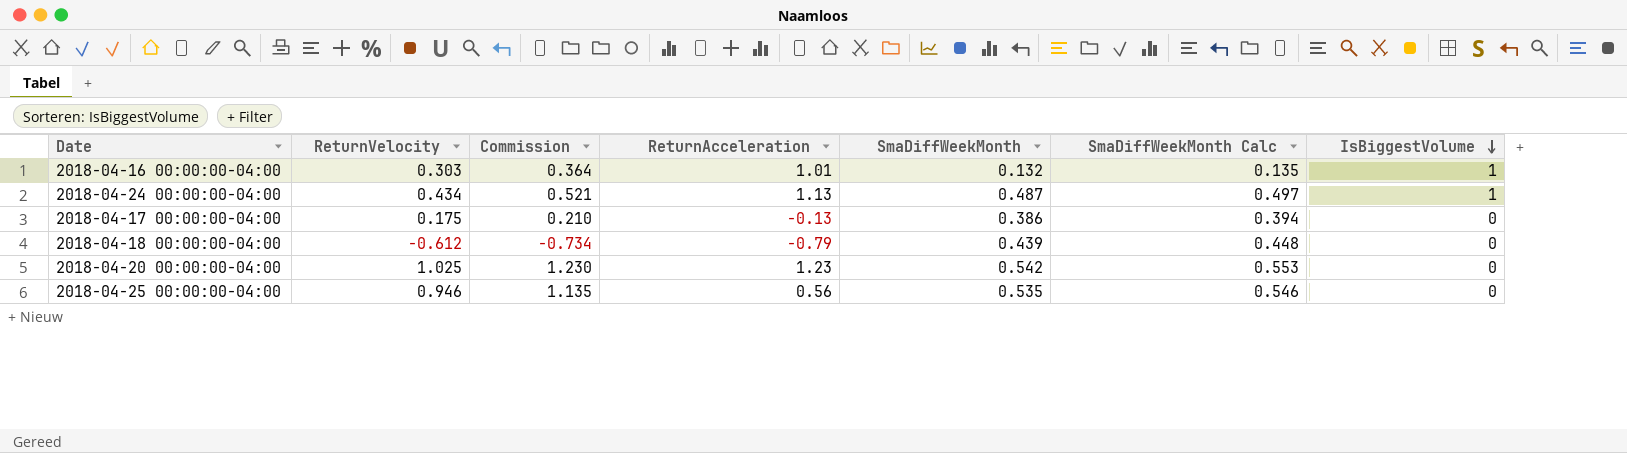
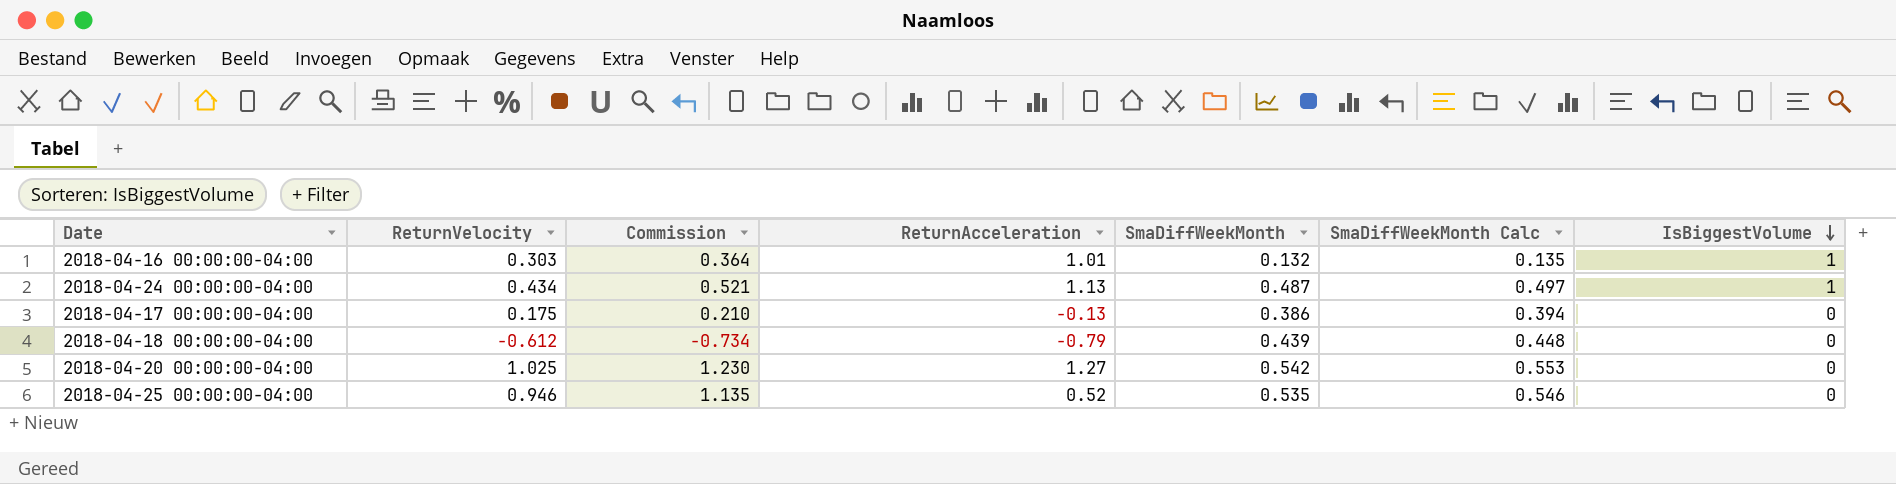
2018-04-20 00:00:00-04:00 | ReturnAcceleration: 1.23 -> 1.27
2018-04-25 00:00:00-04:00 | ReturnAcceleration: 0.56 -> 0.52

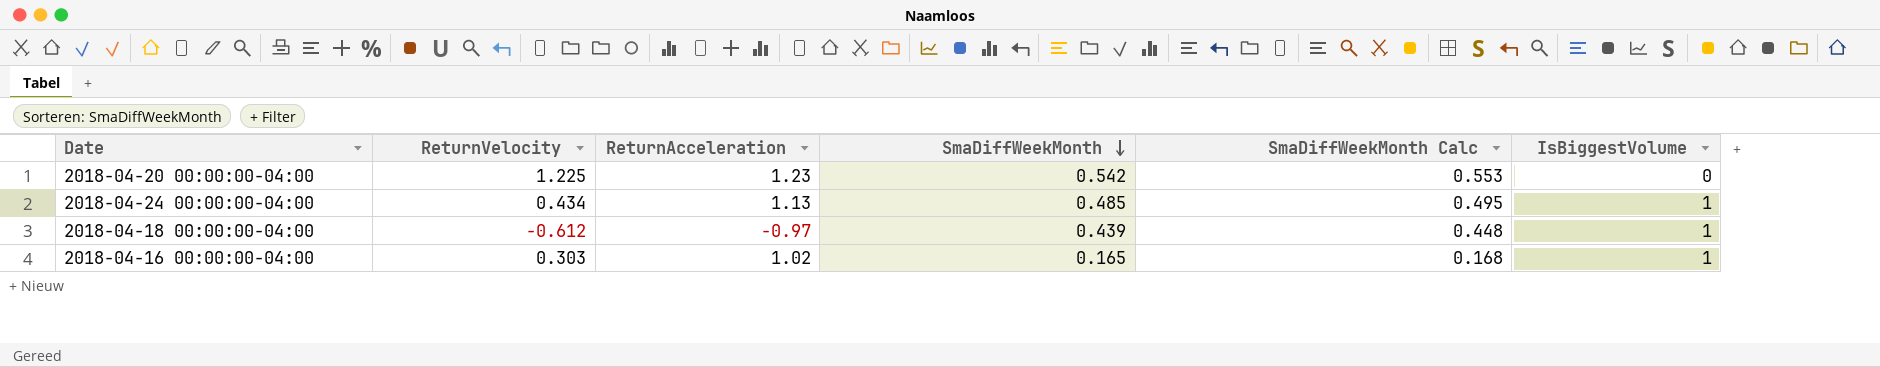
row order: IsBiggestVolume descending -> SmaDiffWeekMonth descending
column Commission | formula: [ReturnVelocity] * 1.2 -> none
row 2018-04-17 00:00:00-04:00: 0.175 | 0.210 | -0.13 | 0.386 | 0.394 | 0 -> none
row 2018-04-25 00:00:00-04:00: 0.946 | 1.135 | 0.52 | 0.535 | 0.546 | 0 -> none
2018-04-20 00:00:00-04:00 | ReturnVelocity: 1.025 -> 1.225
2018-04-20 00:00:00-04:00 | ReturnAcceleration: 1.27 -> 1.23
2018-04-24 00:00:00-04:00 | SmaDiffWeekMonth: 0.487 -> 0.485
2018-04-24 00:00:00-04:00 | SmaDiffWeekMonth Calc: 0.497 -> 0.495
2018-04-18 00:00:00-04:00 | ReturnAcceleration: -0.79 -> -0.97
2018-04-18 00:00:00-04:00 | IsBiggestVolume: 0 -> 1
2018-04-16 00:00:00-04:00 | ReturnAcceleration: 1.01 -> 1.02
2018-04-16 00:00:00-04:00 | SmaDiffWeekMonth: 0.132 -> 0.165
2018-04-16 00:00:00-04:00 | SmaDiffWeekMonth Calc: 0.135 -> 0.168

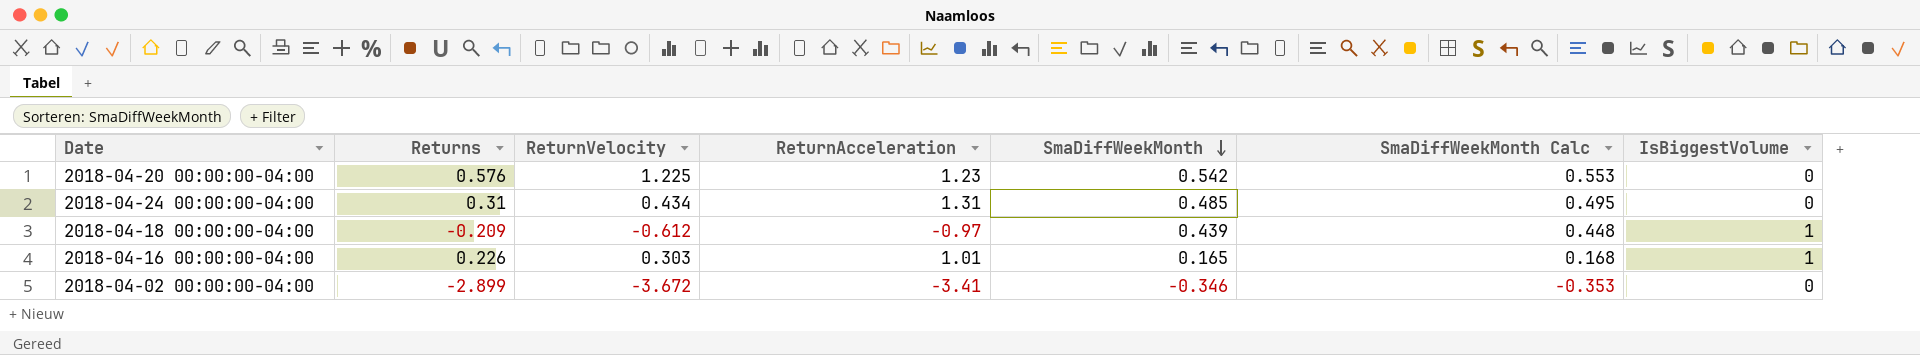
column Returns | position: none -> 2
2018-04-24 00:00:00-04:00 | ReturnAcceleration: 1.13 -> 1.31
2018-04-24 00:00:00-04:00 | IsBiggestVolume: 1 -> 0
2018-04-16 00:00:00-04:00 | ReturnAcceleration: 1.02 -> 1.01
row 2018-04-02 00:00:00-04:00: none -> -2.899 | -3.672 | -3.41 | -0.346 | -0.353 | 0

